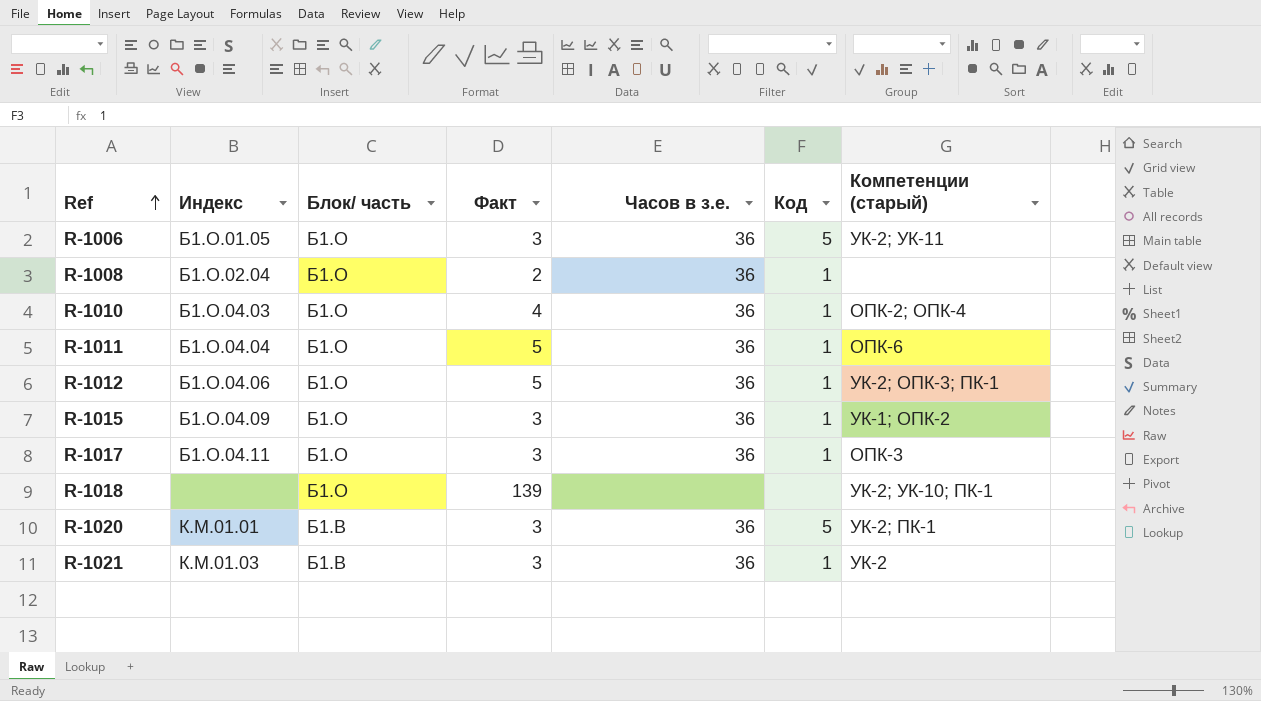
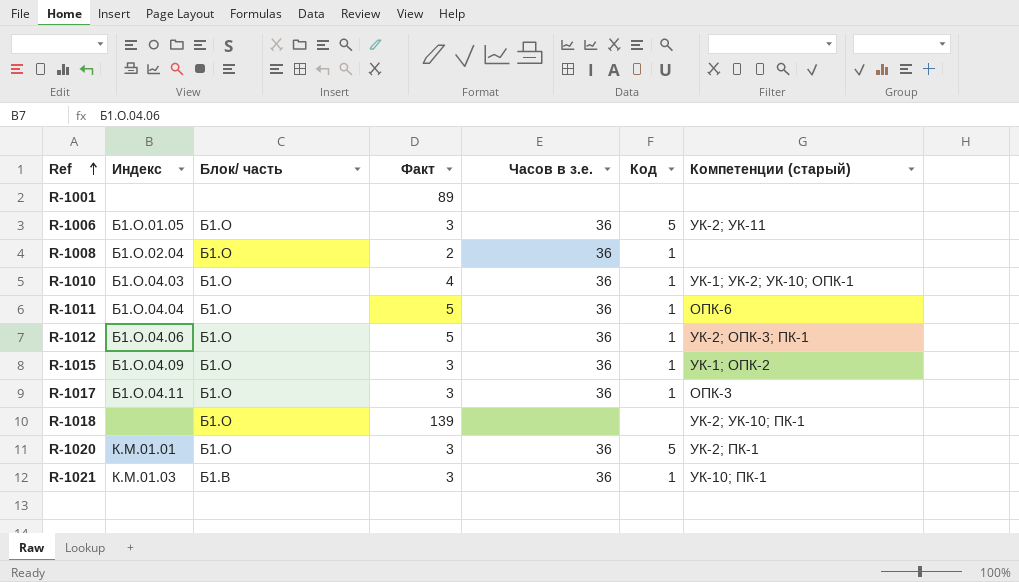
row R-1001: none -> none | none | 89 | none | none | none
R-1010 | Компетенции (старый): ОПК-2; ОПК-4 -> УК-1; УК-2; УК-10; ОПК-1
R-1020 | Блок/ часть: Б1.В -> Б1.О
R-1021 | Компетенции (старый): УК-2 -> УК-10; ПК-1

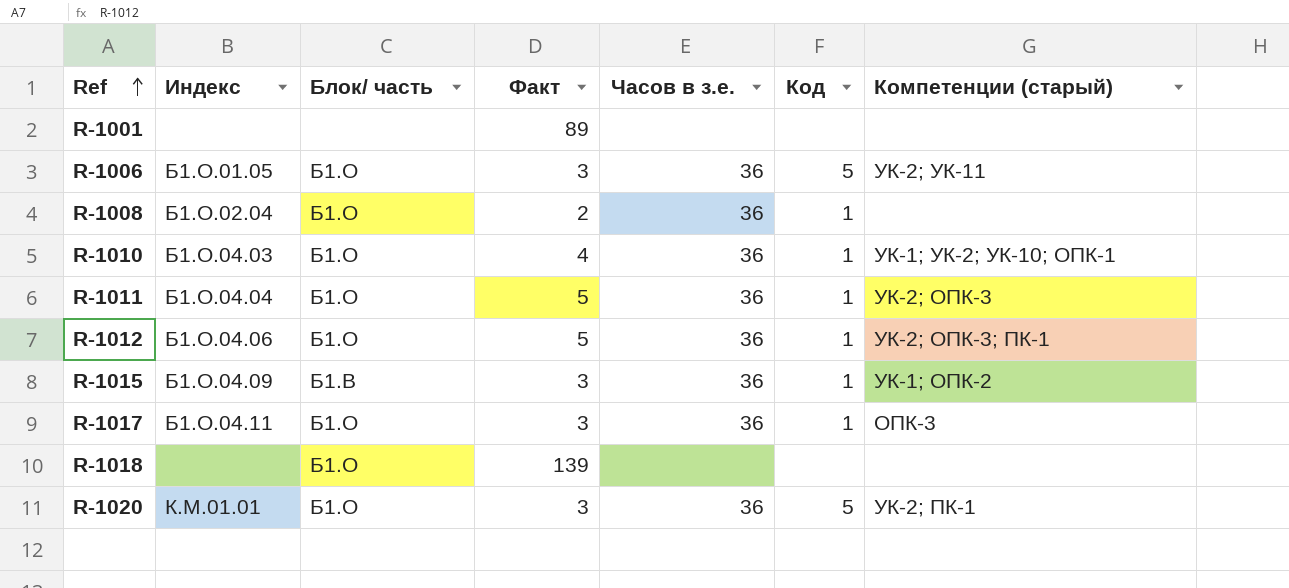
row R-1021: К.М.01.03 | Б1.В | 3 | 36 | 1 | УК-10; ПК-1 -> none
R-1011 | Компетенции (старый): ОПК-6 -> УК-2; ОПК-3
R-1015 | Блок/ часть: Б1.О -> Б1.В
R-1018 | Компетенции (старый): УК-2; УК-10; ПК-1 -> none

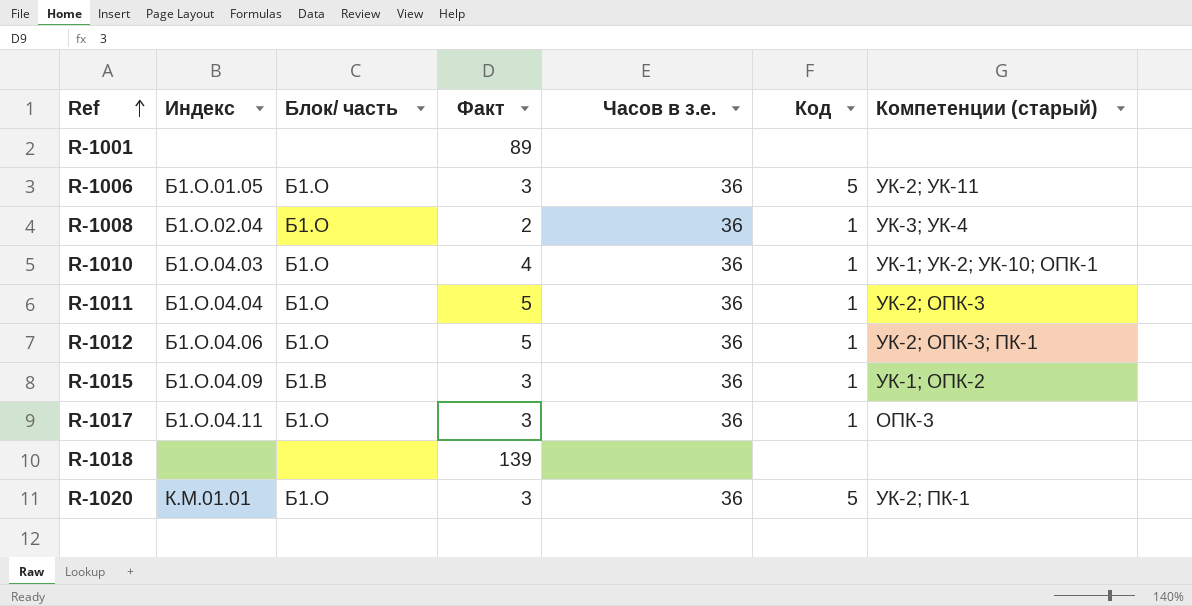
R-1008 | Компетенции (старый): none -> УК-3; УК-4
R-1018 | Блок/ часть: Б1.О -> none

